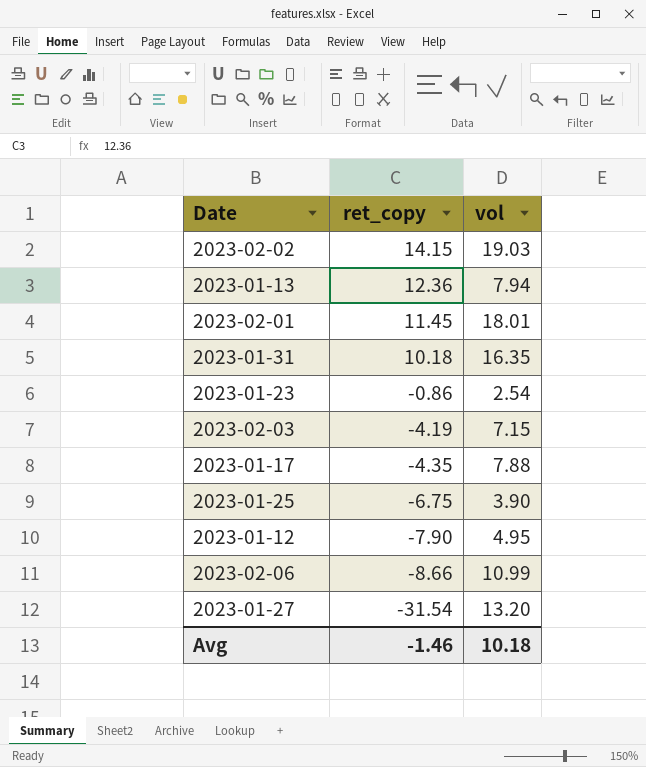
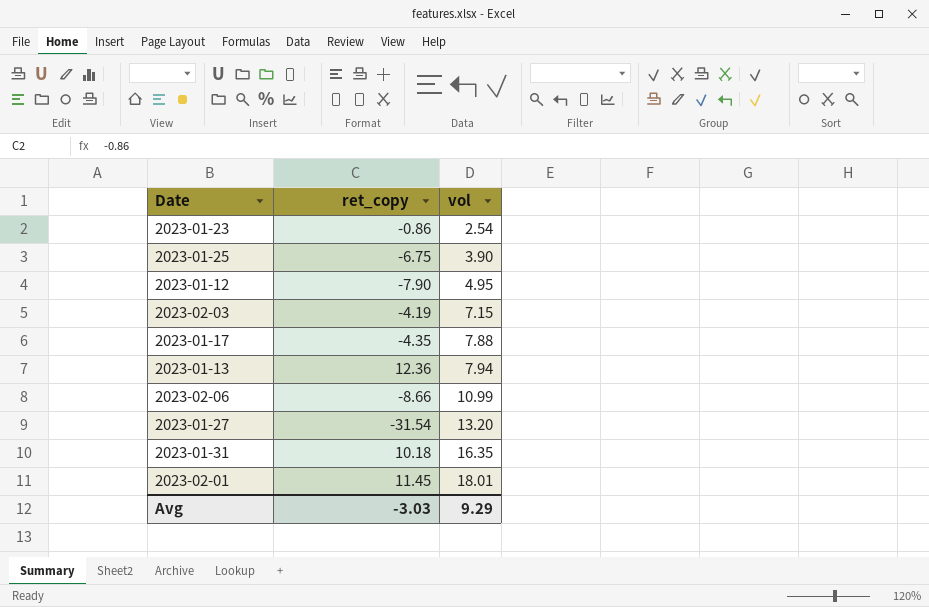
row order: ret_copy descending -> vol ascending
row 2023-02-02: 14.15 | 19.03 -> none
Avg | ret_copy: -1.46 -> -3.03
Avg | vol: 10.18 -> 9.29

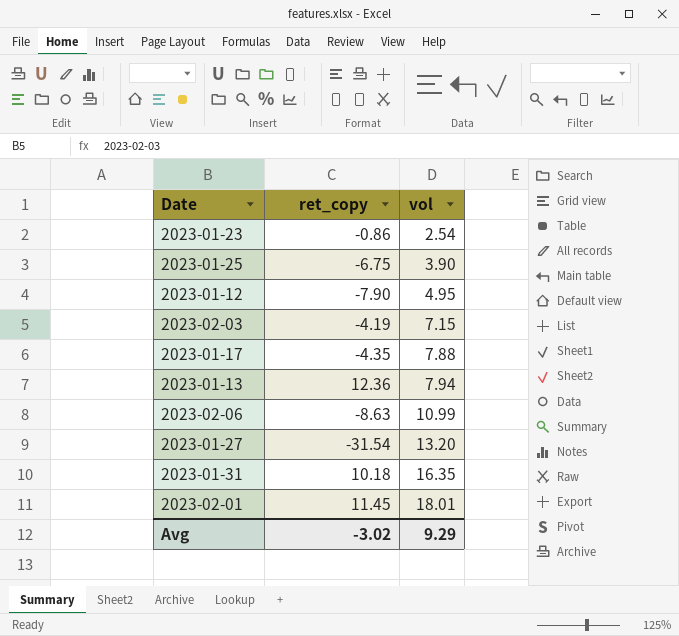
2023-02-06 | ret_copy: -8.66 -> -8.63
Avg | ret_copy: -3.03 -> -3.02

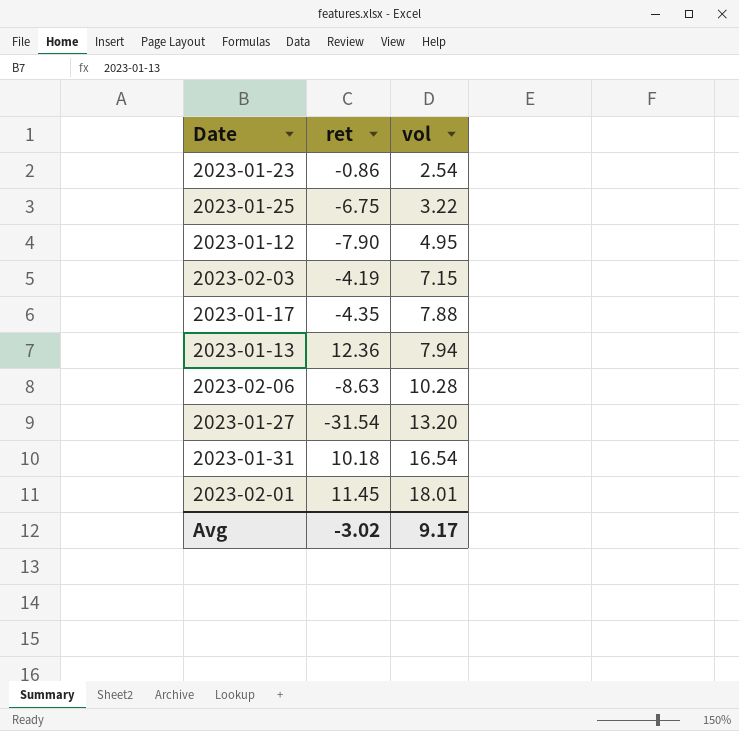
column name: ret_copy -> ret
2023-01-25 | vol: 3.90 -> 3.22
2023-02-06 | vol: 10.99 -> 10.28
2023-01-31 | vol: 16.35 -> 16.54
Avg | vol: 9.29 -> 9.17

